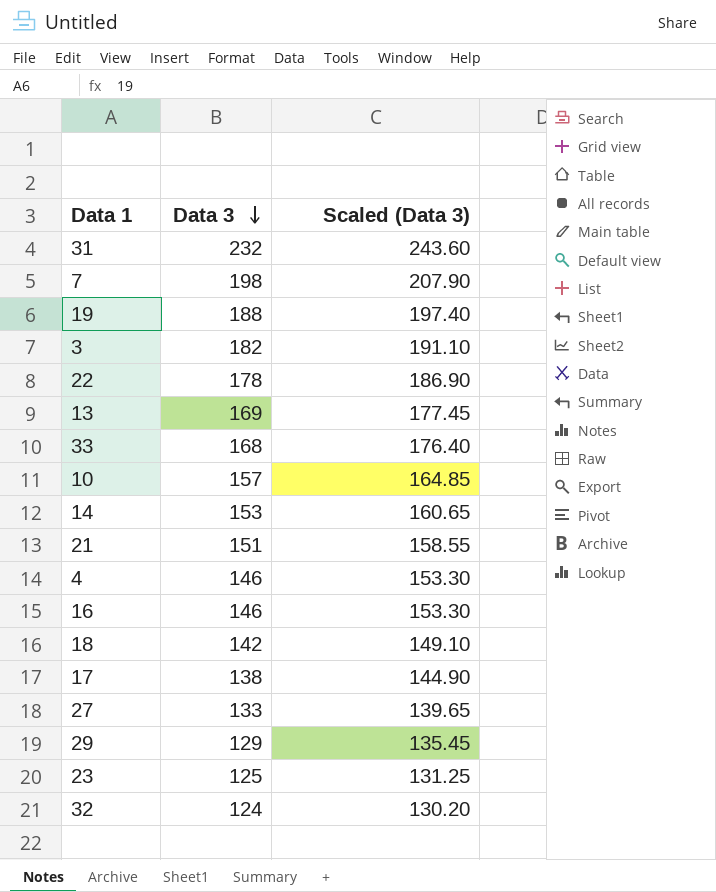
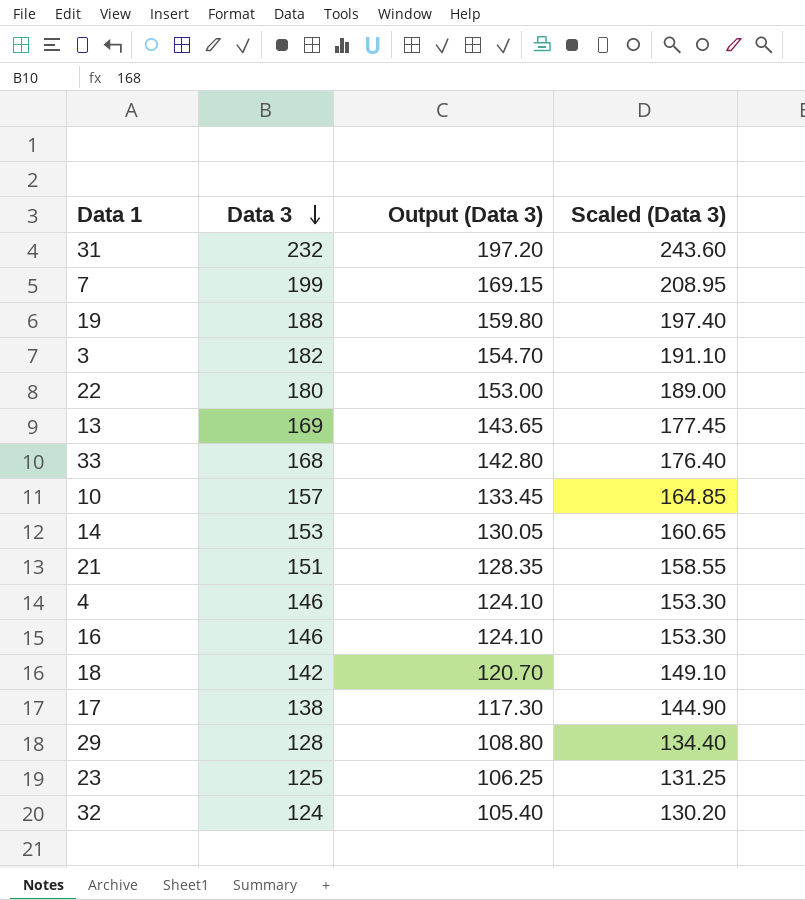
column Output (Data 3) | formula: none -> [Data 3] * 0.85
row 27: 133 | 139.65 -> none
7 | Data 3: 198 -> 199
7 | Scaled (Data 3): 207.90 -> 208.95
22 | Data 3: 178 -> 180
22 | Scaled (Data 3): 186.90 -> 189.00
29 | Data 3: 129 -> 128
29 | Scaled (Data 3): 135.45 -> 134.40

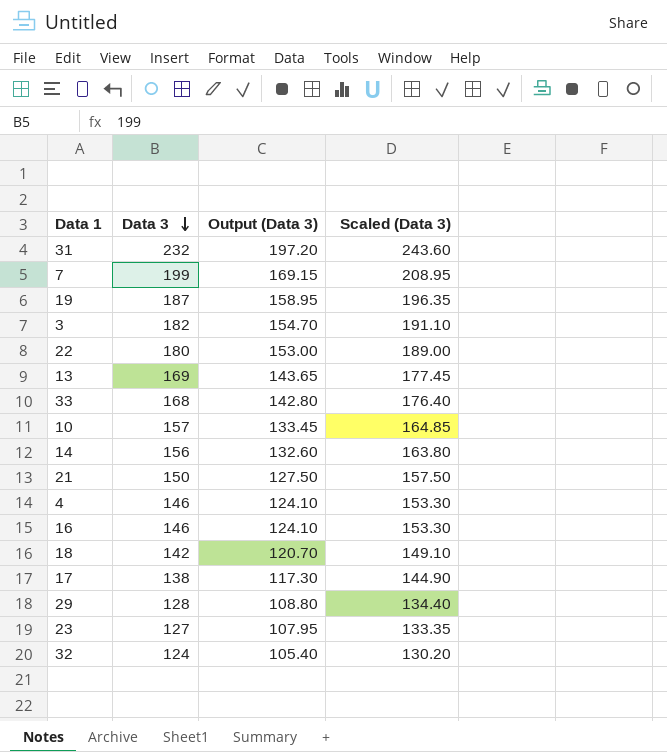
19 | Data 3: 188 -> 187
19 | Output (Data 3): 159.80 -> 158.95
19 | Scaled (Data 3): 197.40 -> 196.35
14 | Data 3: 153 -> 156
14 | Output (Data 3): 130.05 -> 132.60
14 | Scaled (Data 3): 160.65 -> 163.80
21 | Data 3: 151 -> 150
21 | Output (Data 3): 128.35 -> 127.50
21 | Scaled (Data 3): 158.55 -> 157.50
23 | Data 3: 125 -> 127
23 | Output (Data 3): 106.25 -> 107.95
23 | Scaled (Data 3): 131.25 -> 133.35

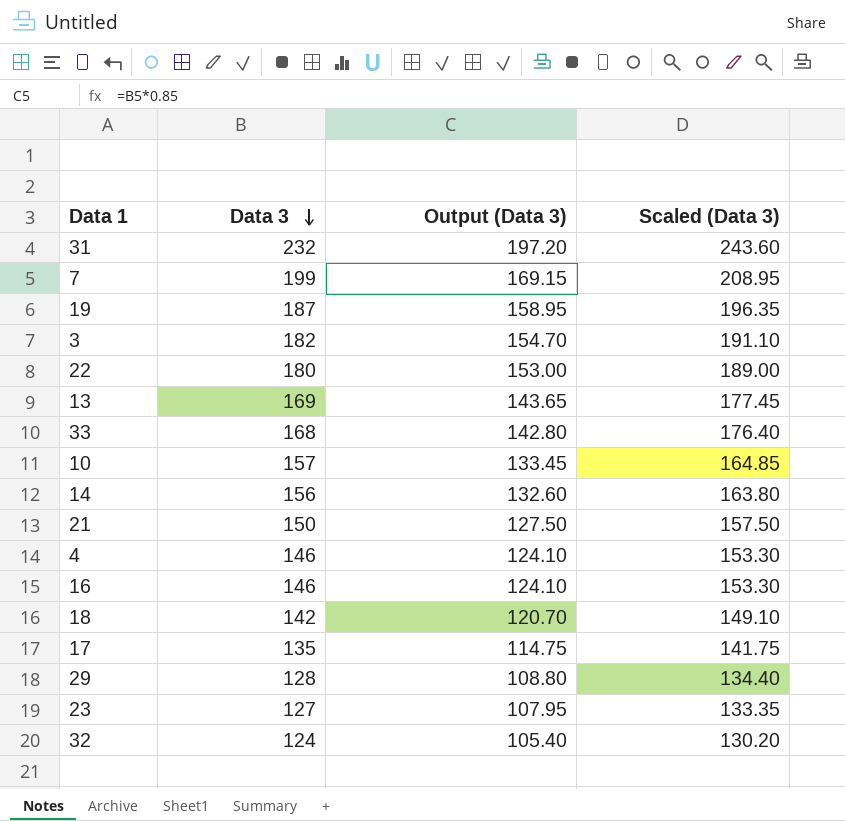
17 | Data 3: 138 -> 135
17 | Output (Data 3): 117.30 -> 114.75
17 | Scaled (Data 3): 144.90 -> 141.75

